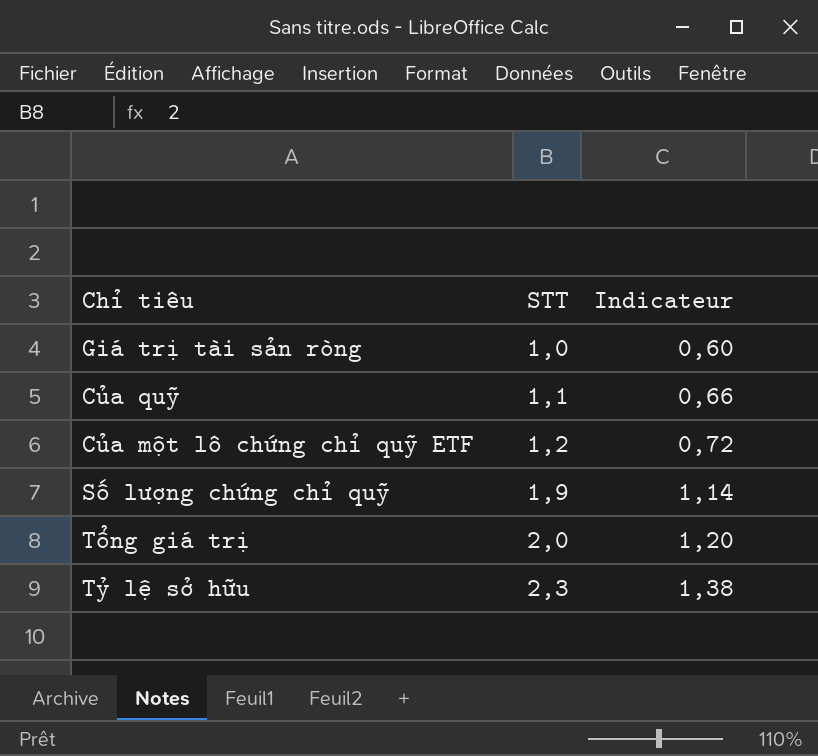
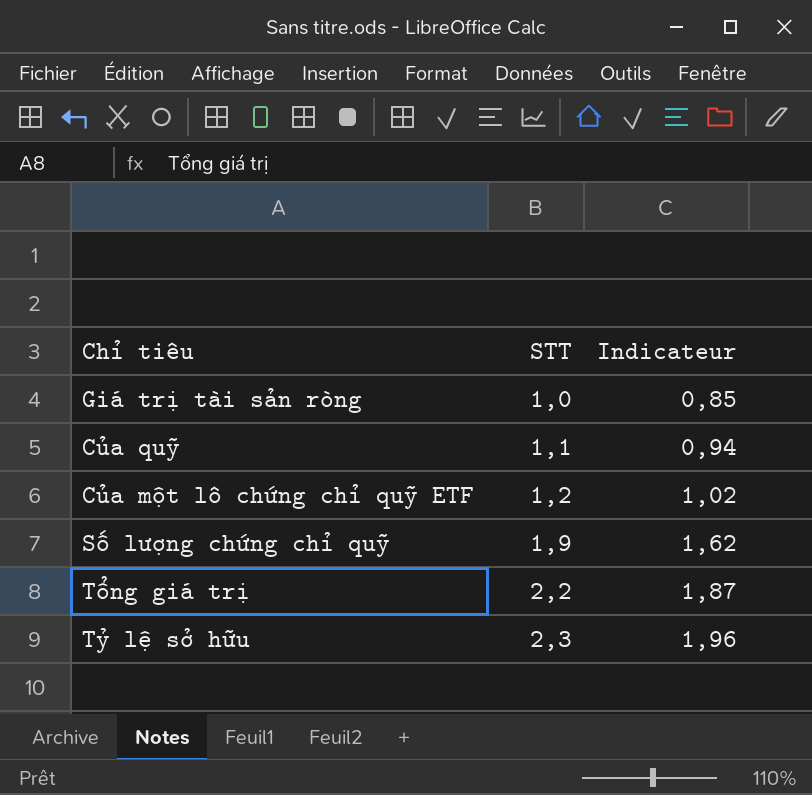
column Indicateur | formula: [STT] * 0,6 -> [STT] * 0,85
Tổng giá trị | STT: 2,0 -> 2,2

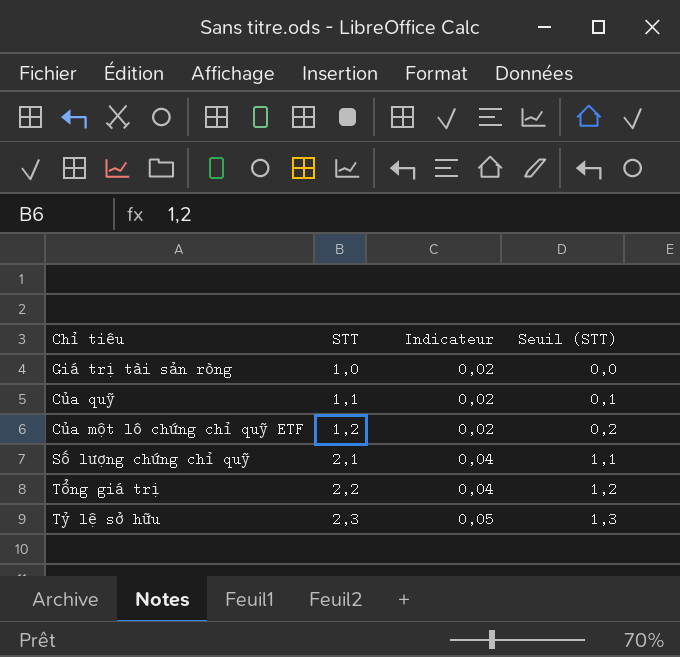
column Indicateur | formula: [STT] * 0,85 -> [STT] * 0,02
column Seuil (STT) | formula: none -> [STT] - 1
Số lượng chứng chỉ quỹ | STT: 1,9 -> 2,1

